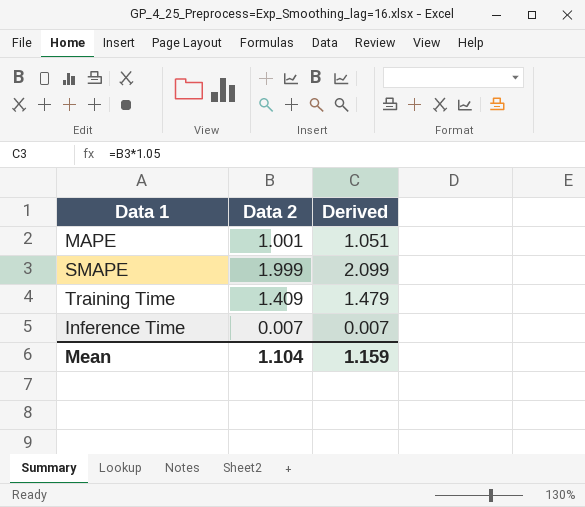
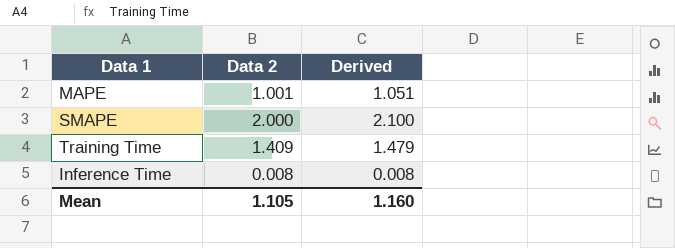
SMAPE | Data 2: 1.999 -> 2.000
SMAPE | Derived: 2.099 -> 2.100
Inference Time | Data 2: 0.007 -> 0.008
Inference Time | Derived: 0.007 -> 0.008
Mean | Data 2: 1.104 -> 1.105
Mean | Derived: 1.159 -> 1.160

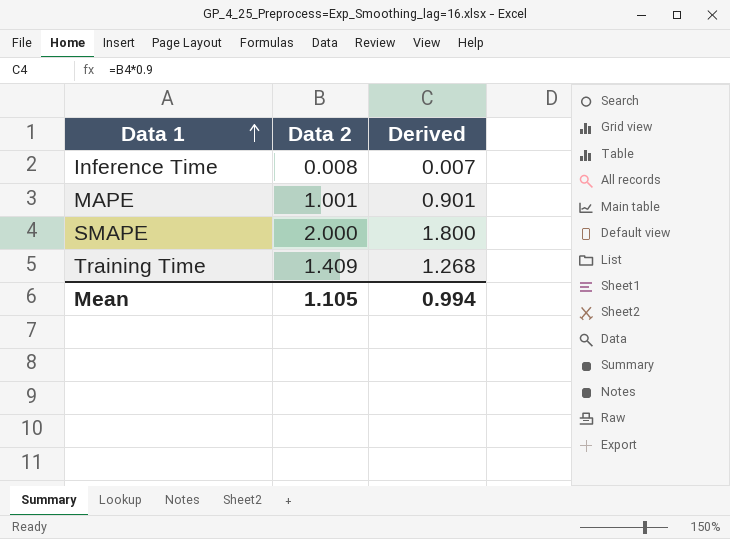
row order: none -> Data 1 ascending
column Derived | formula: [Data 2] * 1.05 -> [Data 2] * 0.9
Mean | Derived: 1.160 -> 0.994

